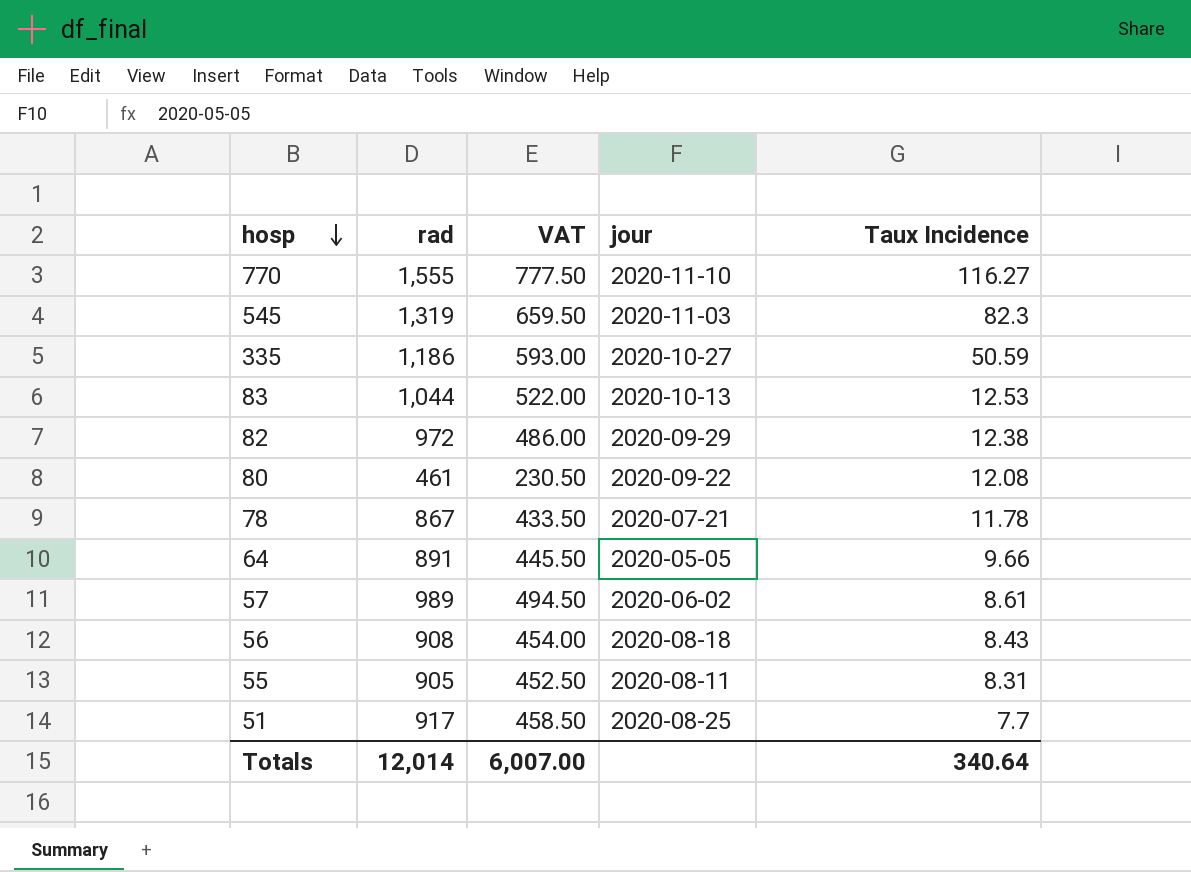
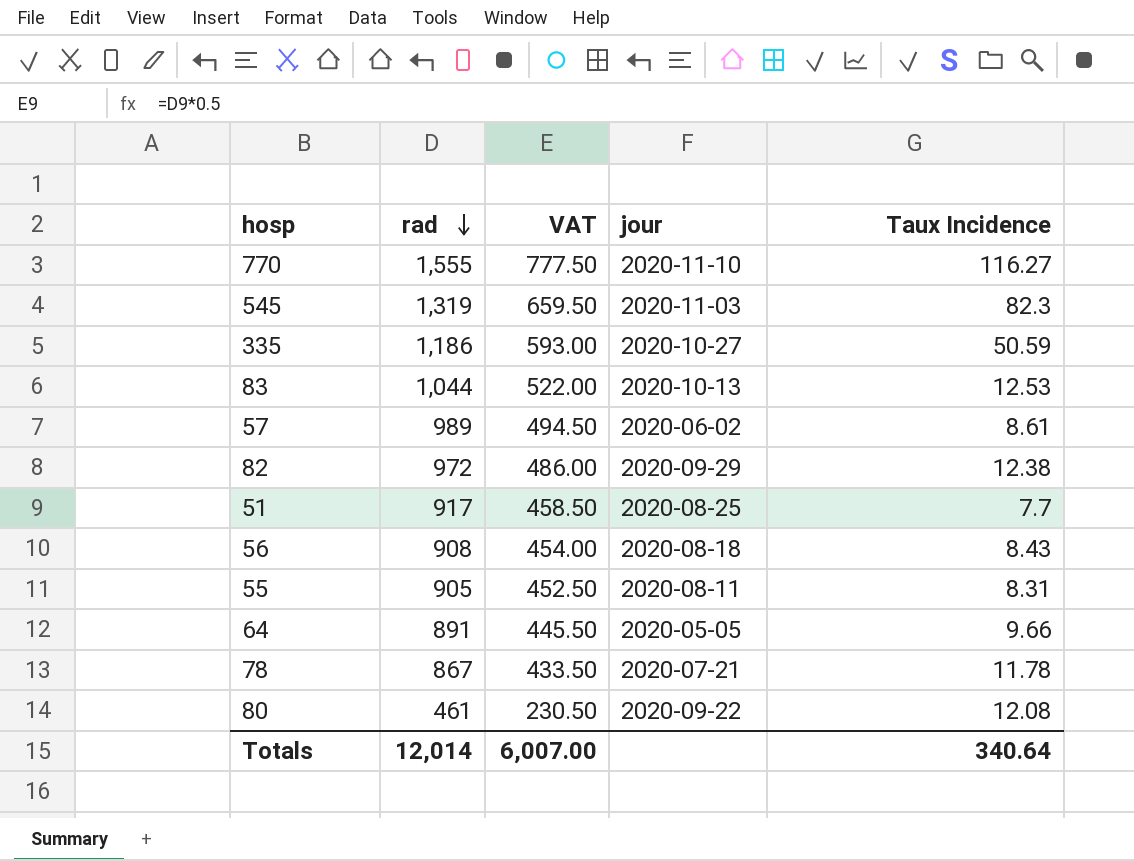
row order: hosp descending -> rad descending

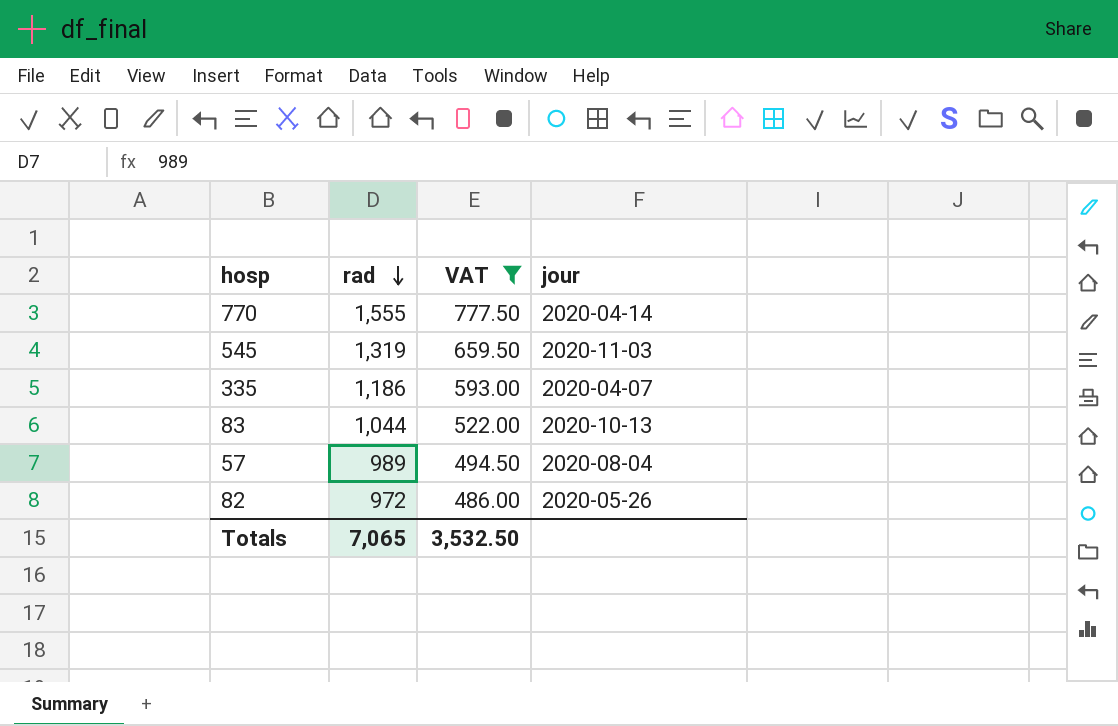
filter: none -> VAT >= 486.00
column Taux Incidence | position: 5 -> none
770 | jour: 2020-11-10 -> 2020-04-14
335 | jour: 2020-10-27 -> 2020-04-07
57 | jour: 2020-06-02 -> 2020-08-04
82 | jour: 2020-09-29 -> 2020-05-26
Totals | rad: 12,014 -> 7,065
Totals | VAT: 6,007.00 -> 3,532.50

